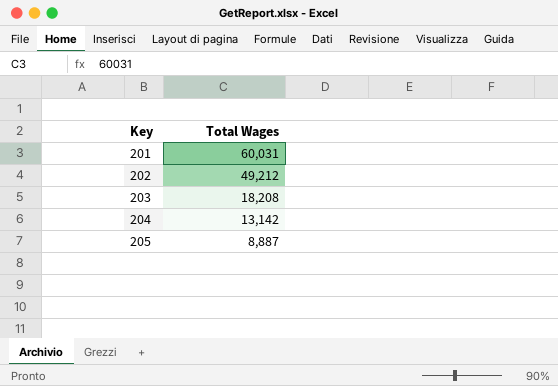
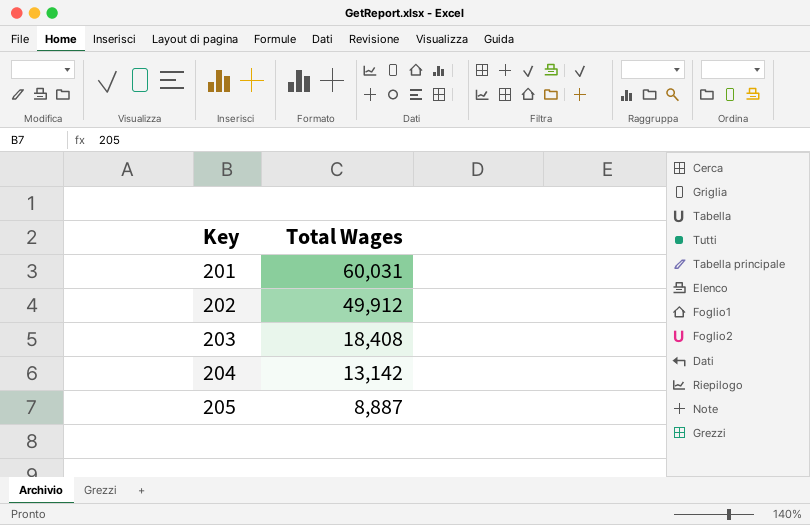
202 | Total Wages: 49,212 -> 49,912
203 | Total Wages: 18,208 -> 18,408

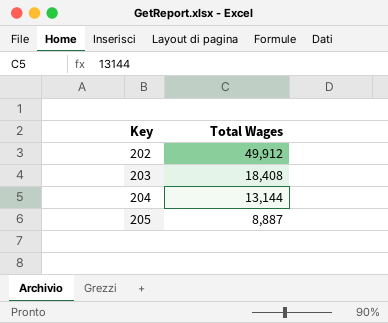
row 201: 60,031 -> none
204 | Total Wages: 13,142 -> 13,144

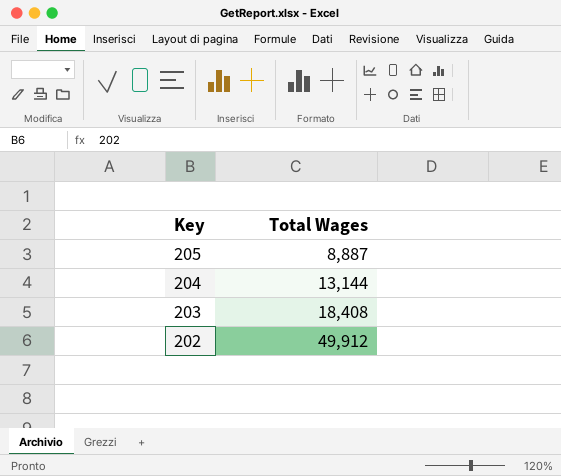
row order: Key ascending -> Key descending

